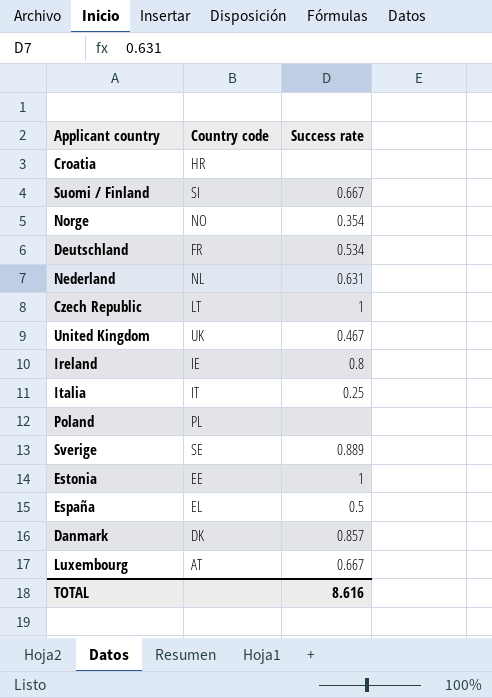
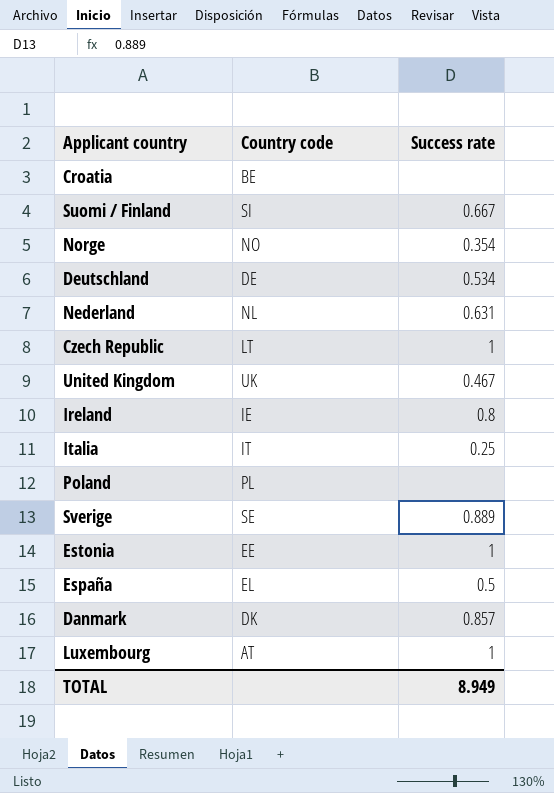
Croatia | Country code: HR -> BE
Deutschland | Country code: FR -> DE
Luxembourg | Success rate: 0.667 -> 1
TOTAL | Success rate: 8.616 -> 8.949

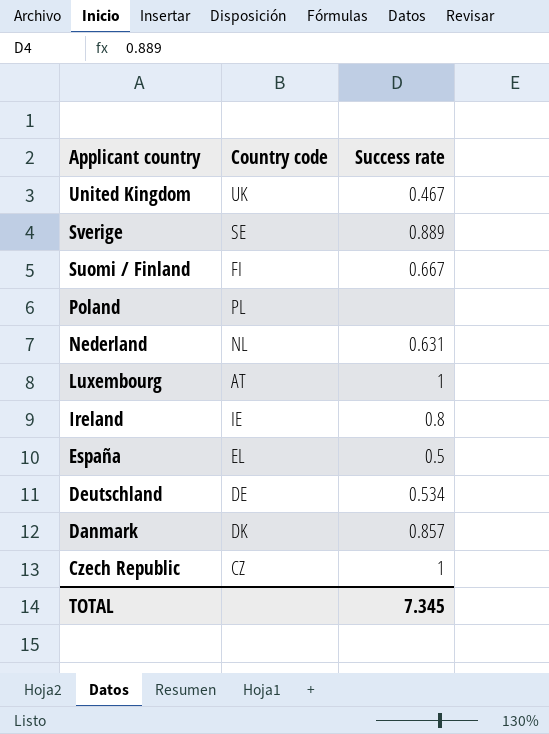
row order: none -> Applicant country descending
row Croatia: BE | none -> none
row Norge: NO | 0.354 -> none
row Italia: IT | 0.25 -> none
row Estonia: EE | 1 -> none
Suomi / Finland | Country code: SI -> FI
Czech Republic | Country code: LT -> CZ
TOTAL | Success rate: 8.949 -> 7.345

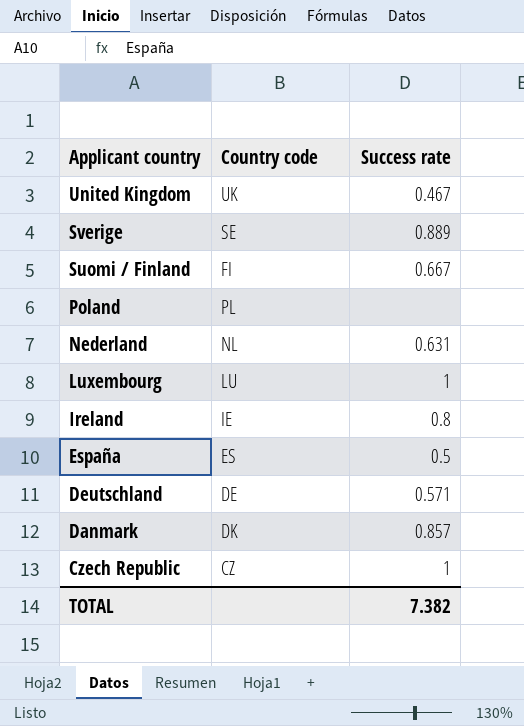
Luxembourg | Country code: AT -> LU
España | Country code: EL -> ES
Deutschland | Success rate: 0.534 -> 0.571
TOTAL | Success rate: 7.345 -> 7.382

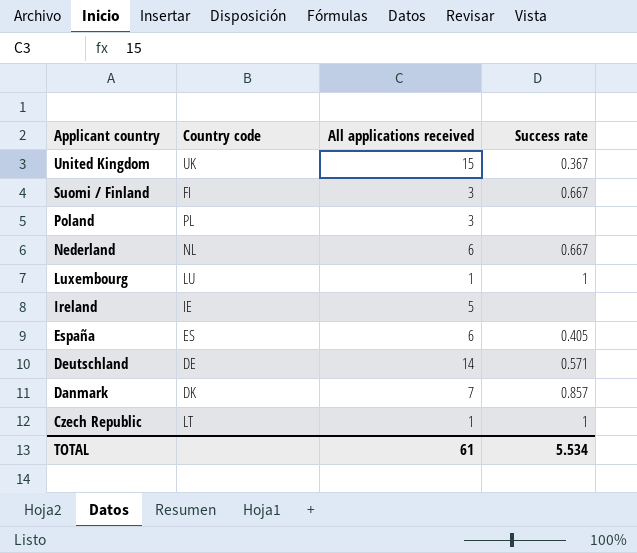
column All applications received | position: none -> 3
row Sverige: SE | 0.889 -> none
United Kingdom | Success rate: 0.467 -> 0.367
Nederland | Success rate: 0.631 -> 0.667
Ireland | Success rate: 0.8 -> none
España | Success rate: 0.5 -> 0.405
Czech Republic | Country code: CZ -> LT
TOTAL | Success rate: 7.382 -> 5.534

